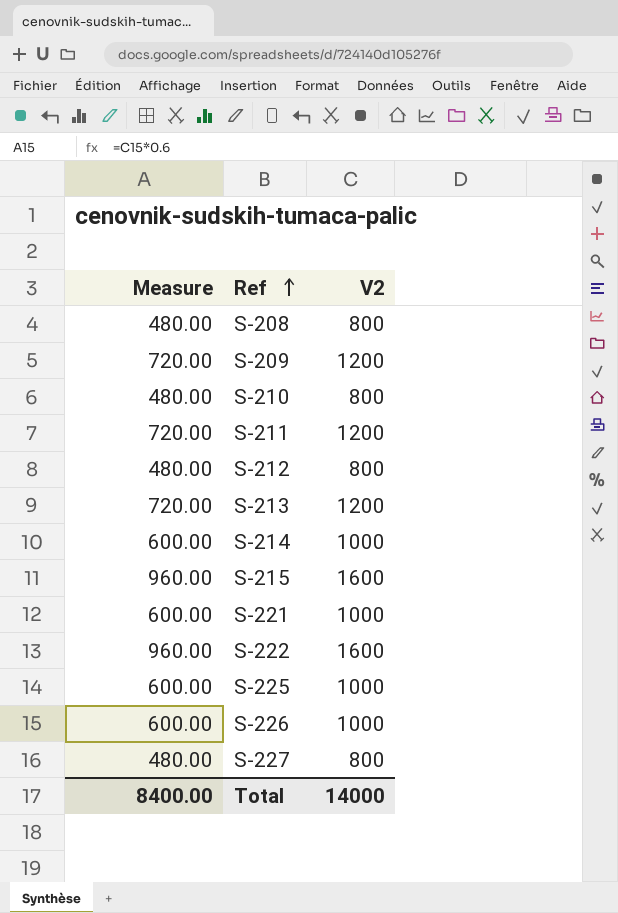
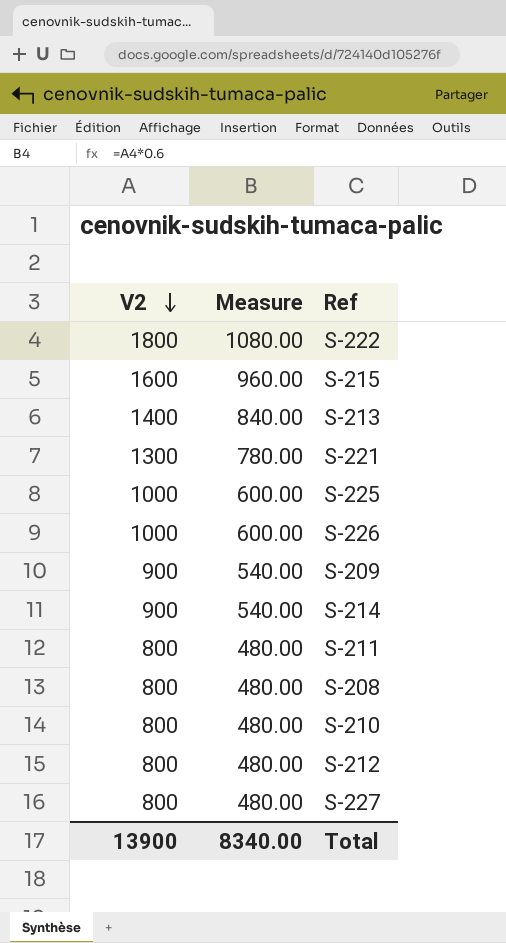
row order: Ref ascending -> V2 descending
column V2 | position: 3 -> 1
S-222 | V2: 1600 -> 1800
S-222 | Measure: 960.00 -> 1080.00
S-213 | V2: 1200 -> 1400
S-213 | Measure: 720.00 -> 840.00
S-221 | V2: 1000 -> 1300
S-221 | Measure: 600.00 -> 780.00
S-209 | V2: 1200 -> 900
S-209 | Measure: 720.00 -> 540.00
S-214 | V2: 1000 -> 900
S-214 | Measure: 600.00 -> 540.00
S-211 | V2: 1200 -> 800
S-211 | Measure: 720.00 -> 480.00
Total | V2: 14000 -> 13900
Total | Measure: 8400.00 -> 8340.00

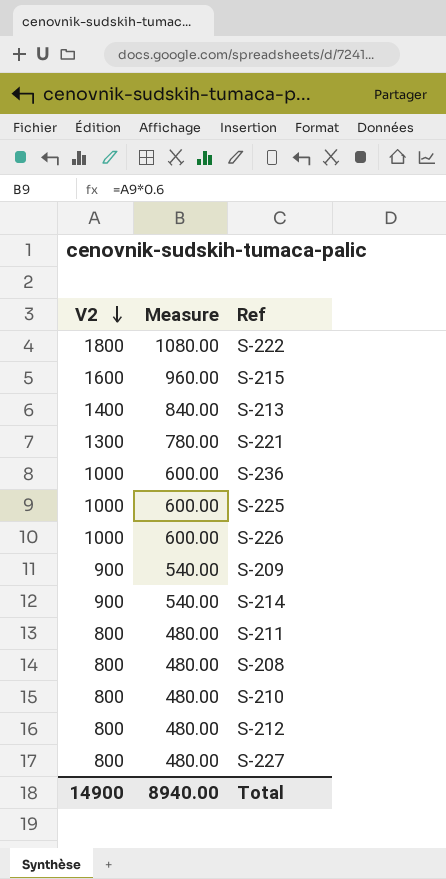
row S-236: none -> 1000 | 600.00
Total | V2: 13900 -> 14900
Total | Measure: 8340.00 -> 8940.00

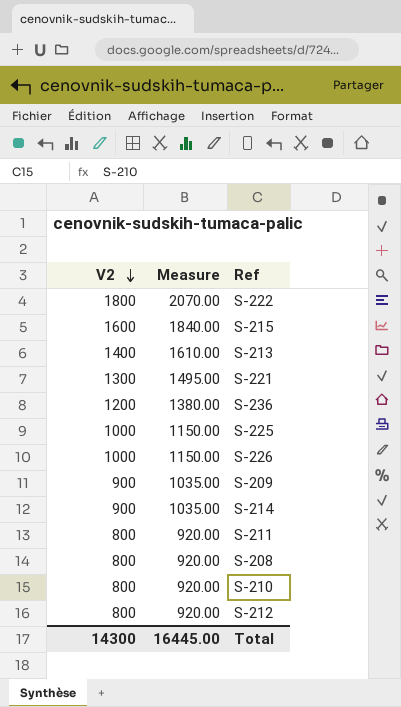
column Measure | formula: [V2] * 0.6 -> [V2] * 1.15
row S-227: 800 | 480.00 -> none
S-236 | V2: 1000 -> 1200
Total | V2: 14900 -> 14300
Total | Measure: 8940.00 -> 16445.00

